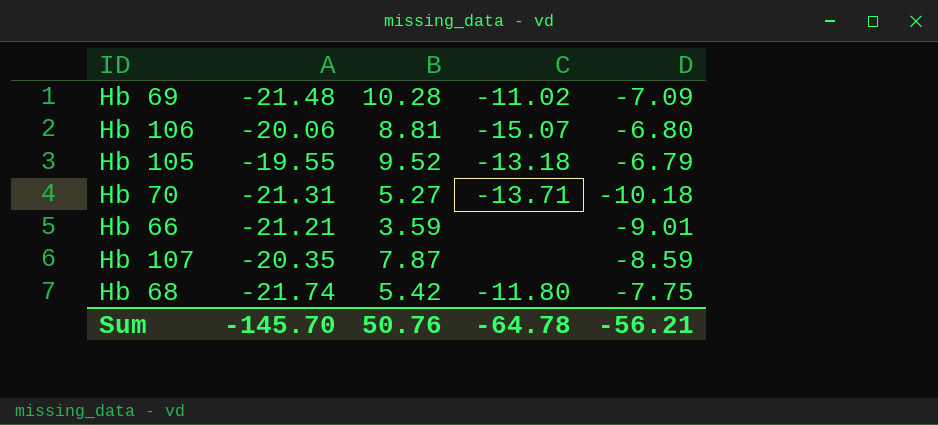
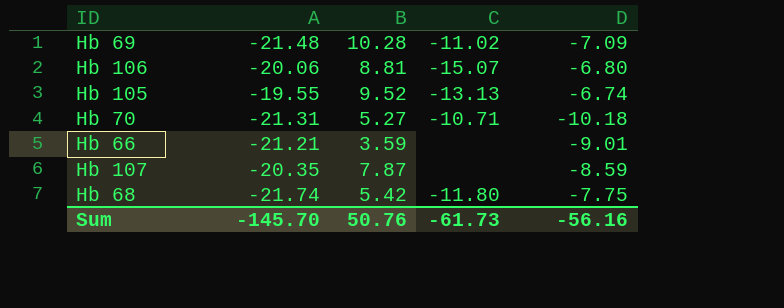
Hb 105 | C: -13.18 -> -13.13
Hb 105 | D: -6.79 -> -6.74
Hb 70 | C: -13.71 -> -10.71
Sum | C: -64.78 -> -61.73
Sum | D: -56.21 -> -56.16

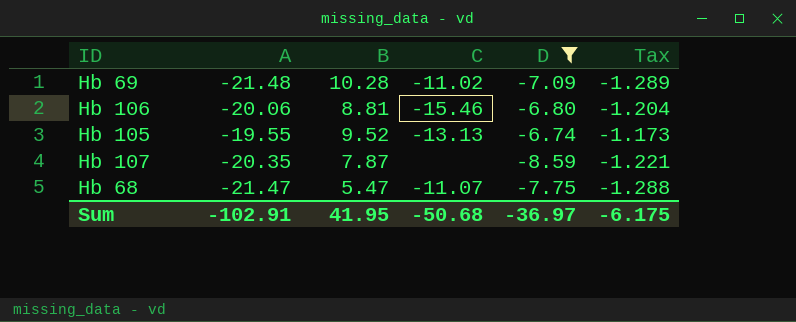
filter: none -> D >= -8.59
column Tax | formula: none -> [A] * 0.06
Hb 106 | C: -15.07 -> -15.46
Hb 68 | A: -21.74 -> -21.47
Hb 68 | B: 5.42 -> 5.47
Hb 68 | C: -11.80 -> -11.07
Sum | A: -145.70 -> -102.91
Sum | B: 50.76 -> 41.95
Sum | C: -61.73 -> -50.68
Sum | D: -56.16 -> -36.97

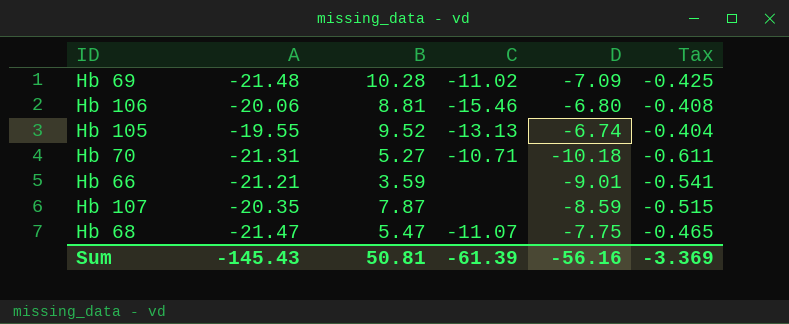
filter: D >= -8.59 -> none
column Tax | formula: [A] * 0.06 -> [D] * 0.06
Sum | A: -102.91 -> -145.43
Sum | B: 41.95 -> 50.81
Sum | C: -50.68 -> -61.39
Sum | D: -36.97 -> -56.16
Sum | Tax: -6.175 -> -3.369

